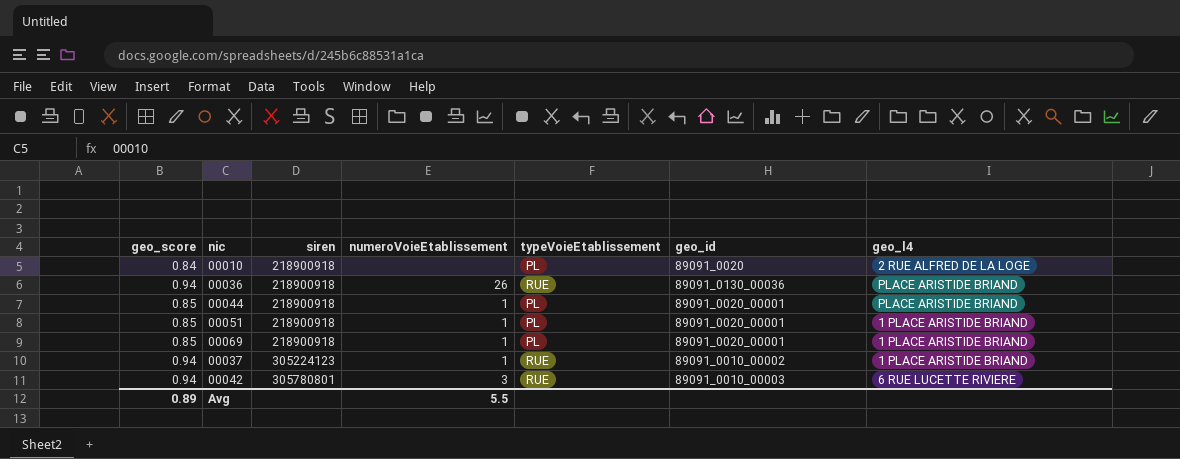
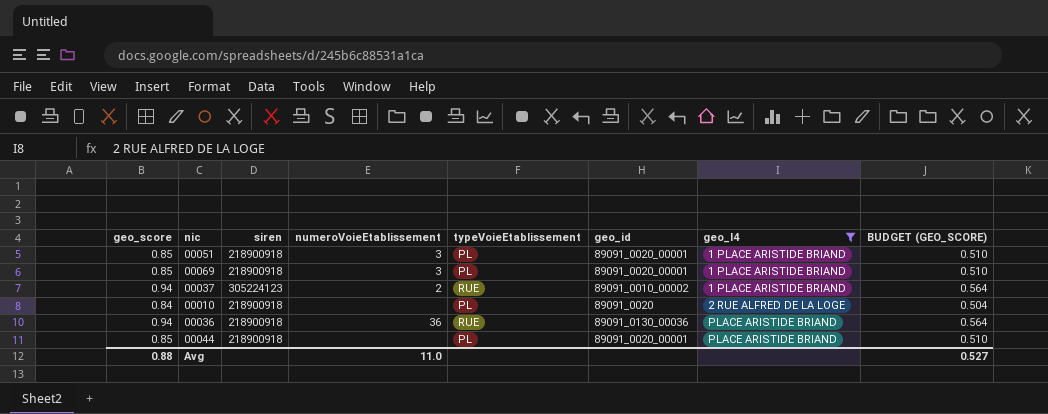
filter: none -> geo_l4 != 6 RUE LUCETTE RIVIERE
row order: siren ascending -> geo_l4 ascending
column BUDGET (GEO_SCORE) | formula: none -> [geo_score] * 0.6
00051 | numeroVoieEtablissement: 1 -> 3
00069 | numeroVoieEtablissement: 1 -> 3
00037 | numeroVoieEtablissement: 1 -> 2
00036 | numeroVoieEtablissement: 26 -> 36
00044 | numeroVoieEtablissement: 1 -> none
Avg | geo_score: 0.89 -> 0.88
Avg | numeroVoieEtablissement: 5.5 -> 11.0

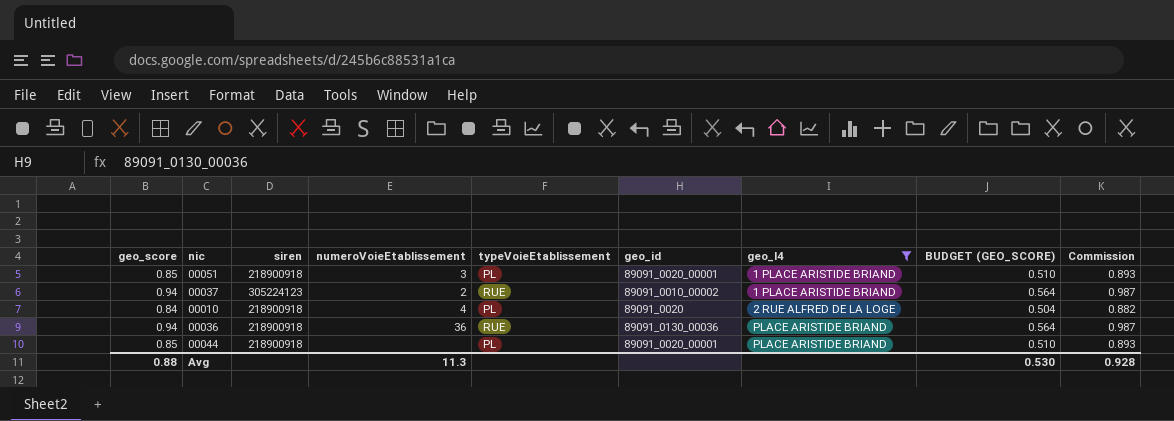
column Commission | formula: none -> [geo_score] * 1.05
row 00069: 0.85 | 218900918 | 3 | PL | 89091_0020_00001 | 1 PLACE ARISTIDE BRIAND | 0.510 -> none
00010 | numeroVoieEtablissement: none -> 4
Avg | numeroVoieEtablissement: 11.0 -> 11.3
Avg | BUDGET (GEO_SCORE): 0.527 -> 0.530

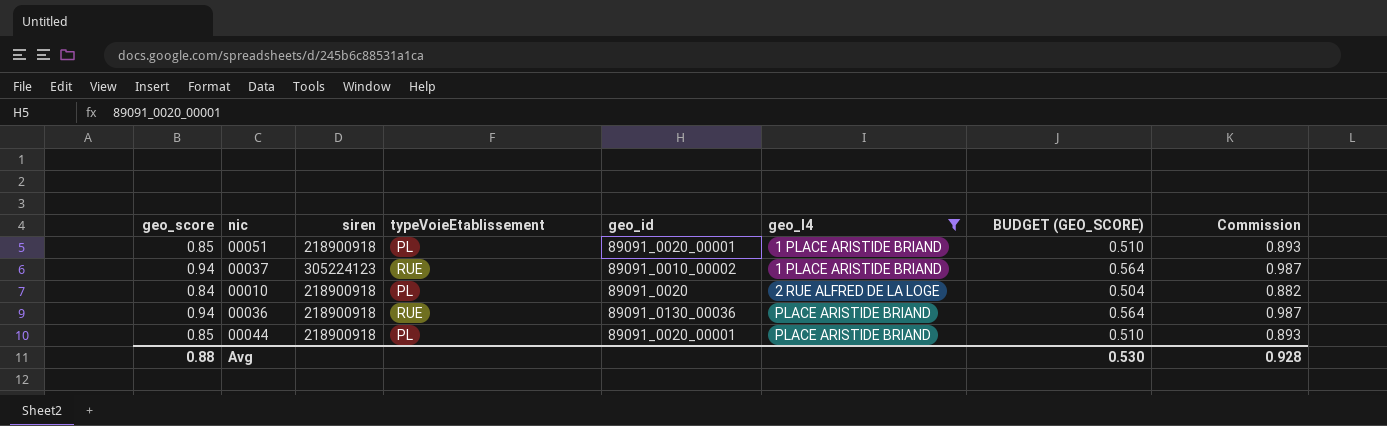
column numeroVoieEtablissement | position: 4 -> none

